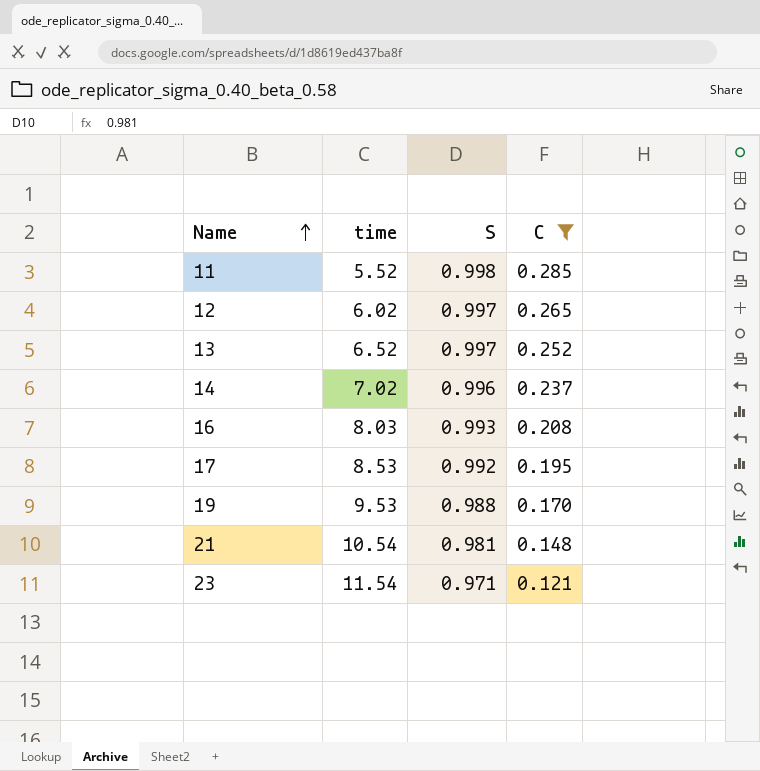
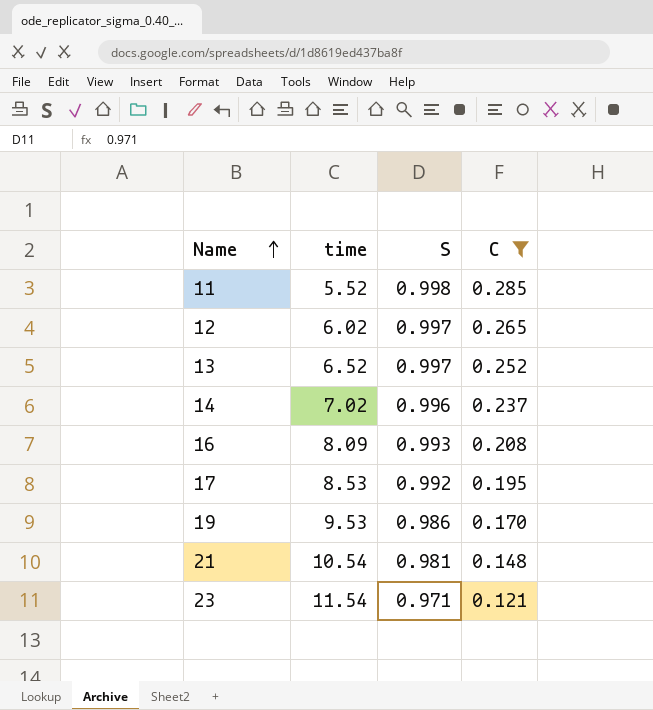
16 | time: 8.03 -> 8.09
19 | S: 0.988 -> 0.986

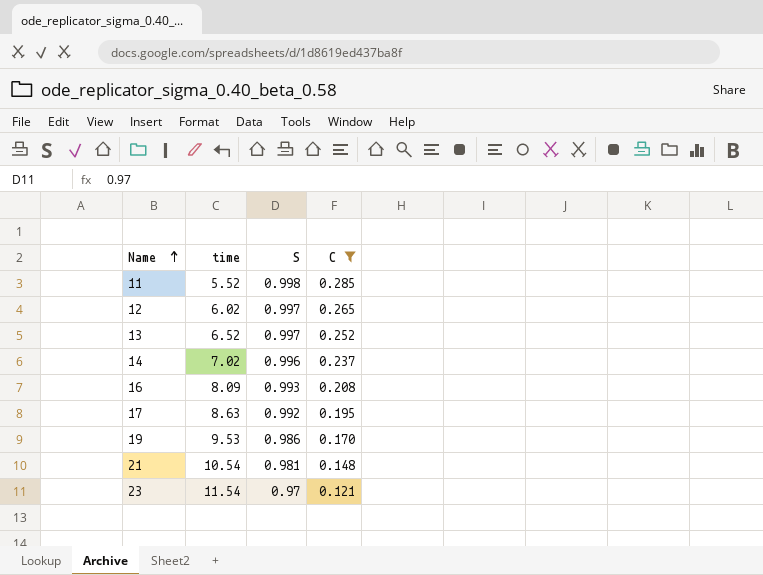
17 | time: 8.53 -> 8.63
23 | S: 0.971 -> 0.97

